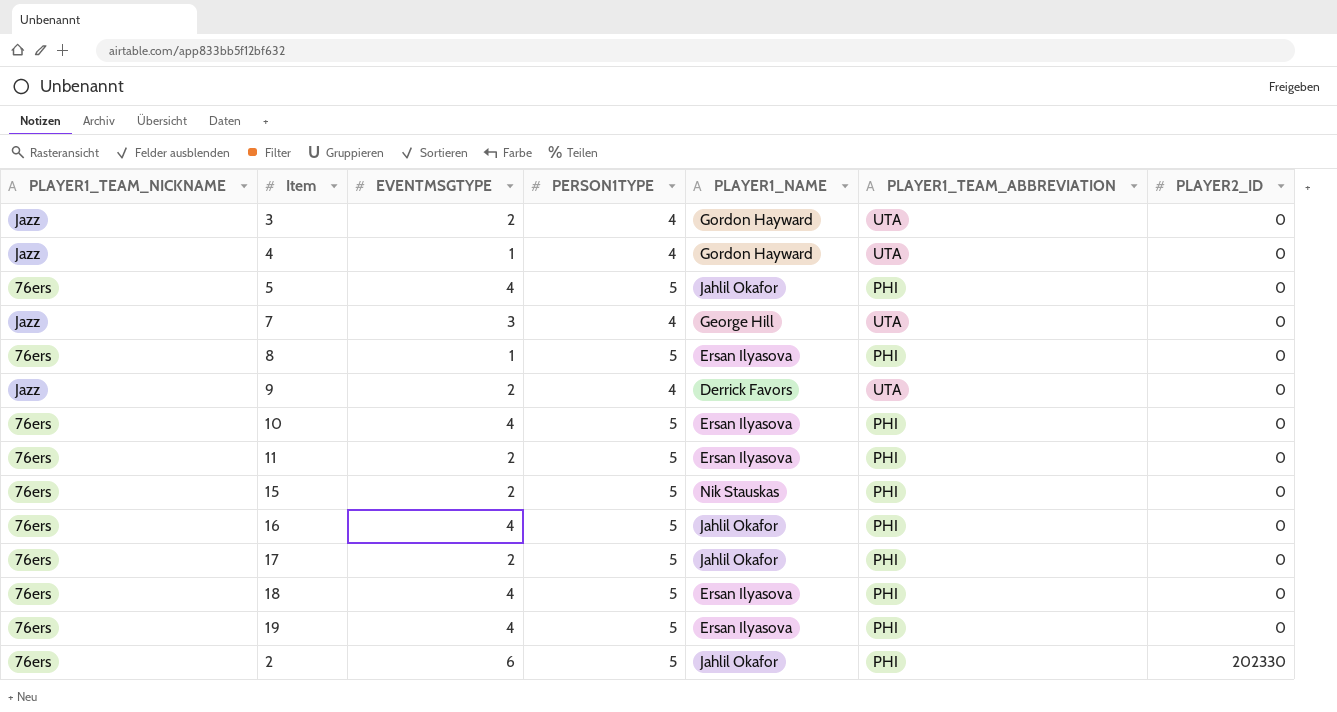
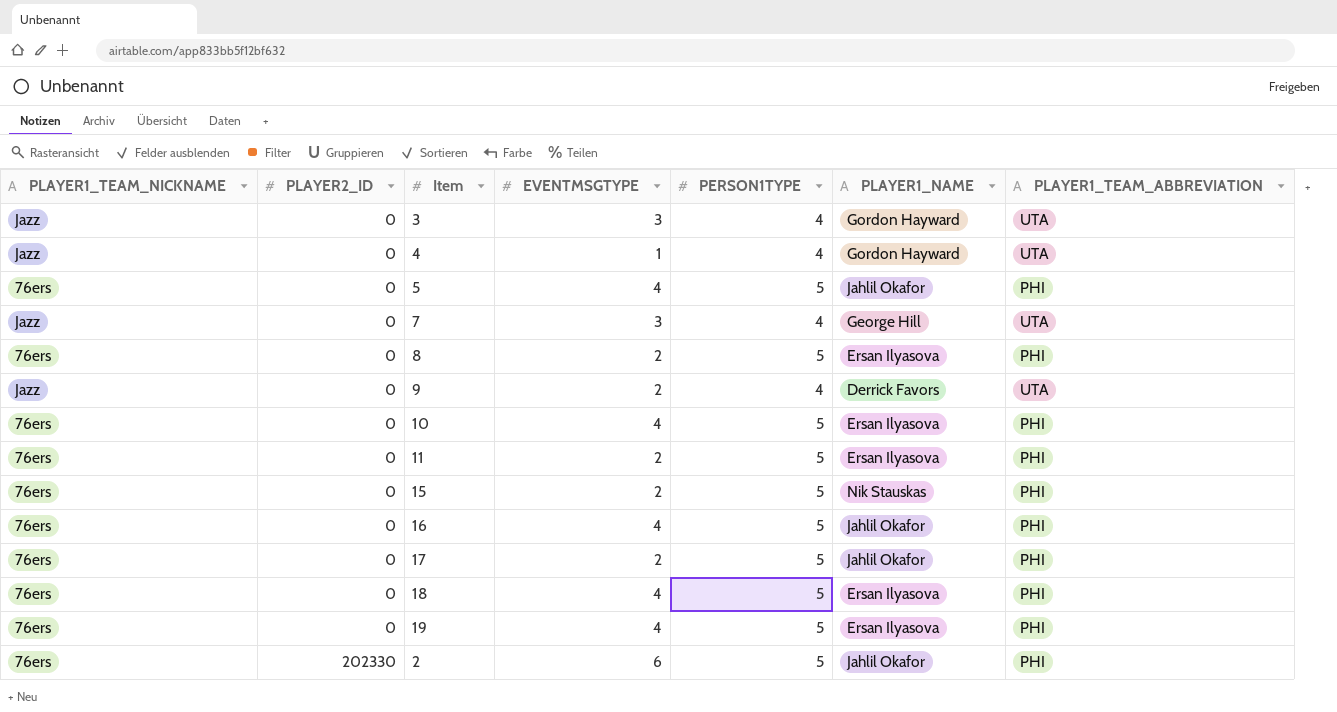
column PLAYER2_ID | position: 7 -> 2
3 | EVENTMSGTYPE: 2 -> 3
8 | EVENTMSGTYPE: 1 -> 2

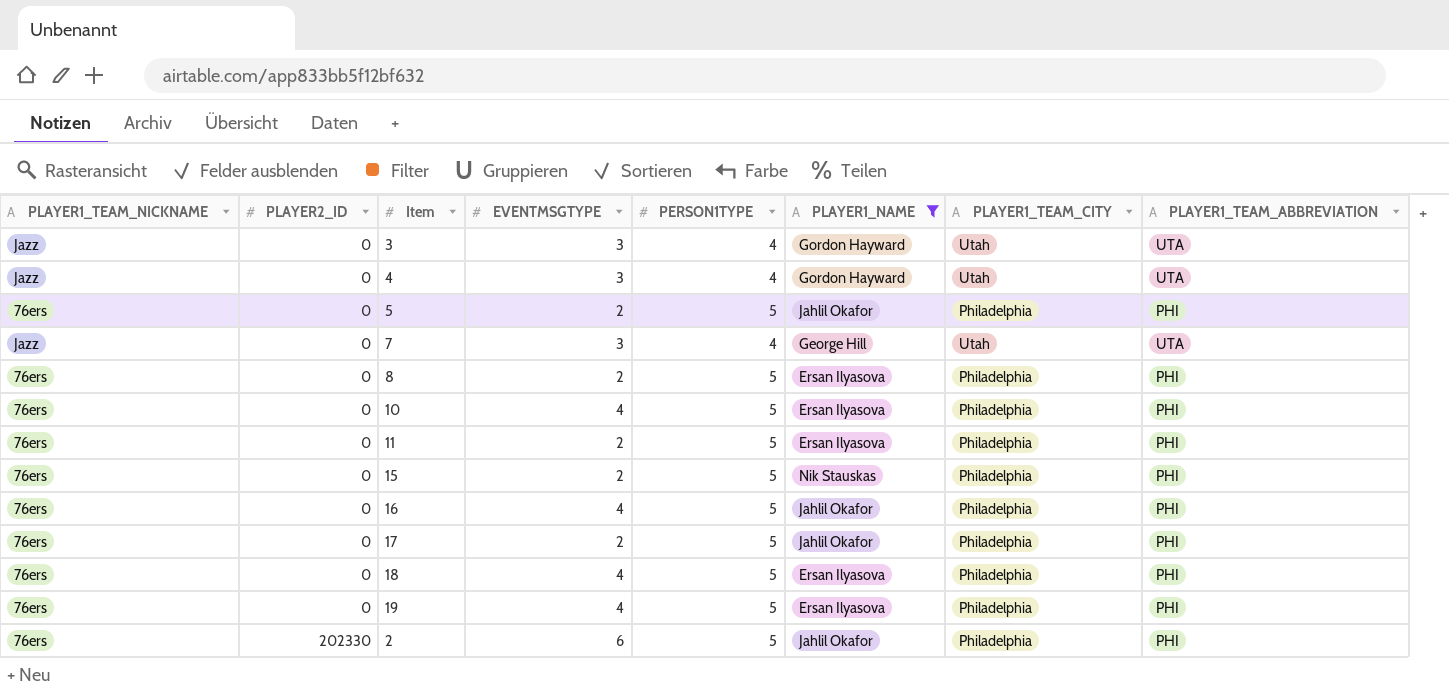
filter: none -> PLAYER1_NAME != Derrick Favors
column PLAYER1_TEAM_CITY | position: none -> 7
4 | EVENTMSGTYPE: 1 -> 3
5 | EVENTMSGTYPE: 4 -> 2

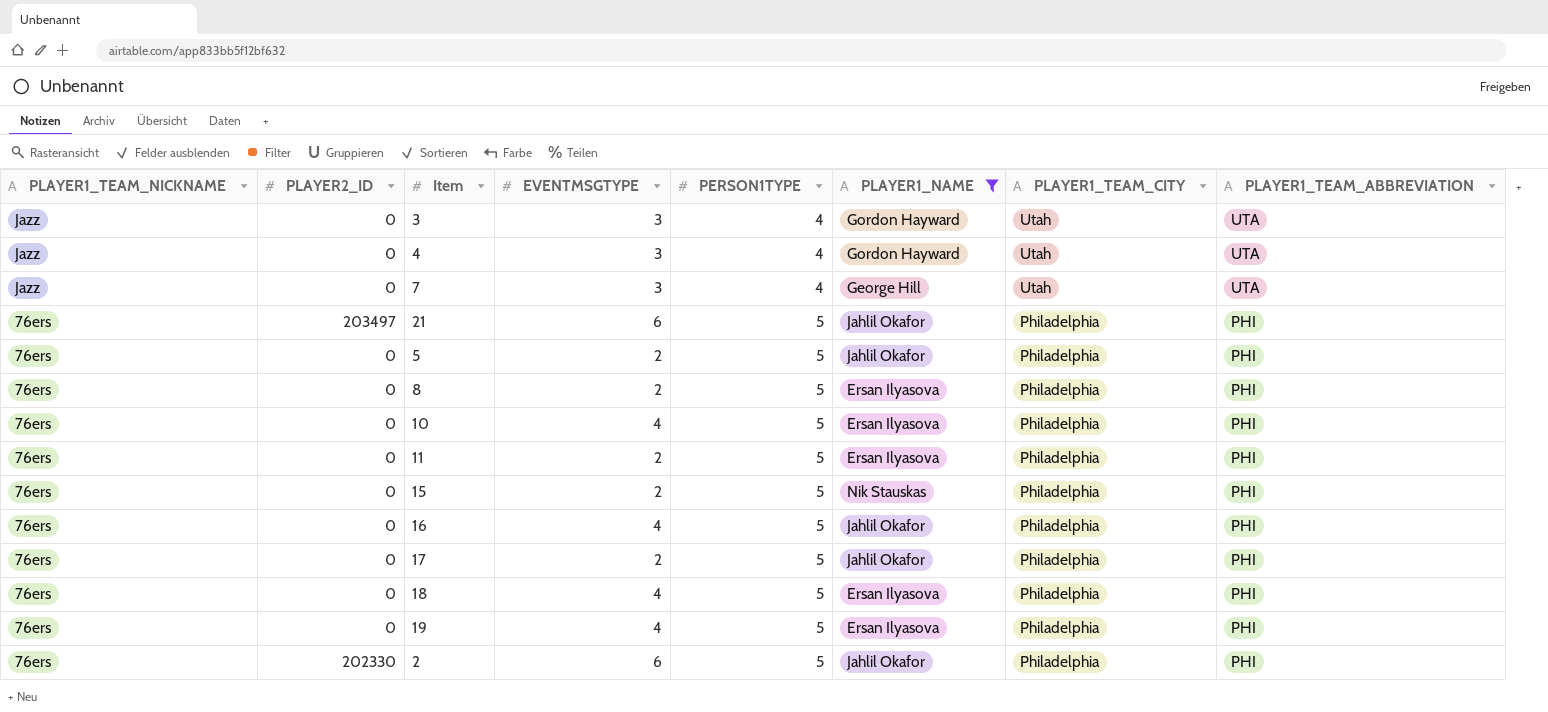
row order: PLAYER2_ID ascending -> PLAYER1_TEAM_NICKNAME descending
row 21: none -> 76ers | 203497 | 6 | 5 | Jahlil Okafor | Philadelphia | PHI

